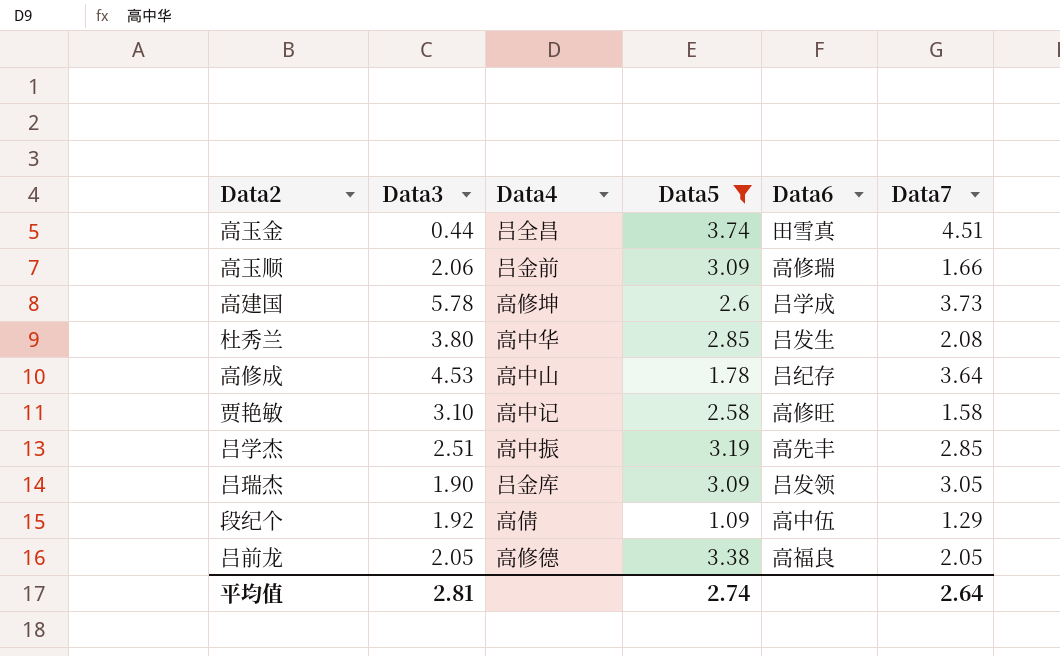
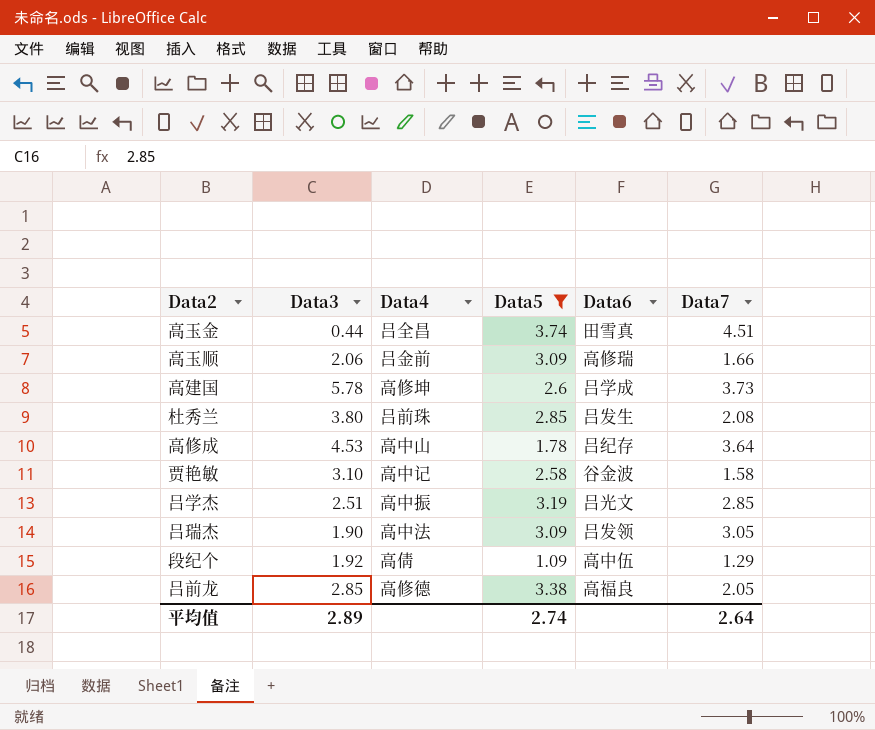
杜秀兰 | Data4: 高中华 -> 吕前珠
贾艳敏 | Data6: 高修旺 -> 谷金波
吕学杰 | Data6: 高先丰 -> 吕光文
吕瑞杰 | Data4: 吕金库 -> 高中法
吕前龙 | Data3: 2.05 -> 2.85
平均值 | Data3: 2.81 -> 2.89

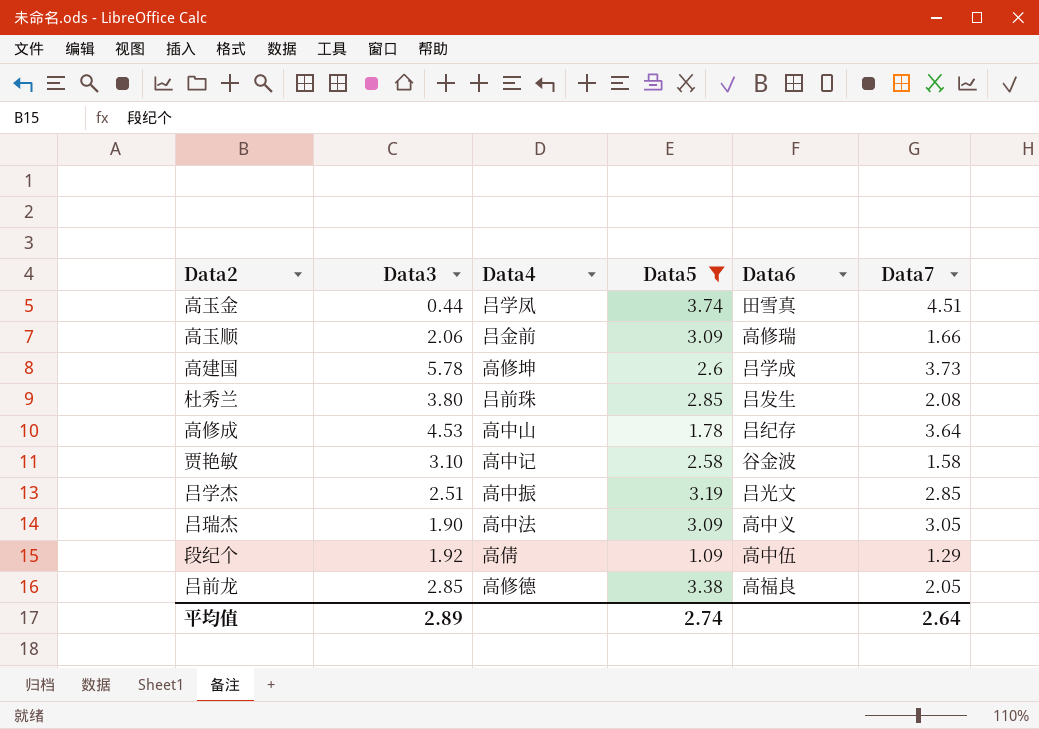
高玉金 | Data4: 吕全昌 -> 吕学凤
吕瑞杰 | Data6: 吕发领 -> 高中义

